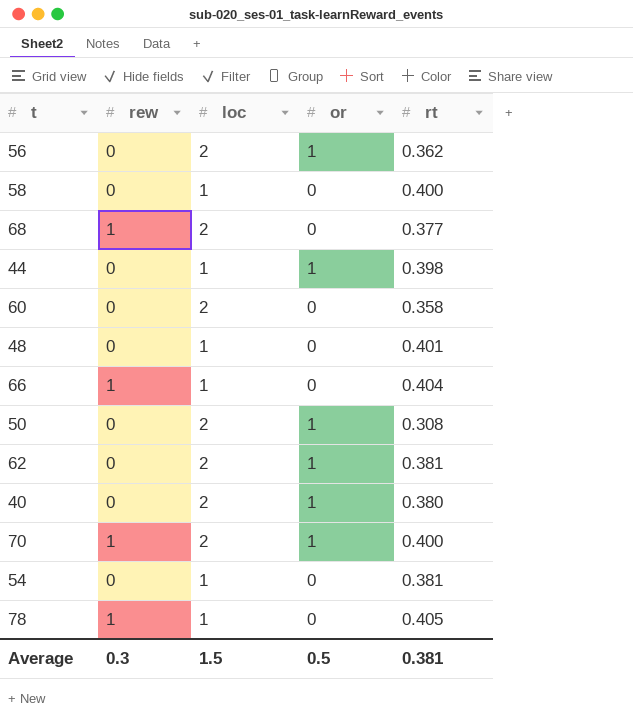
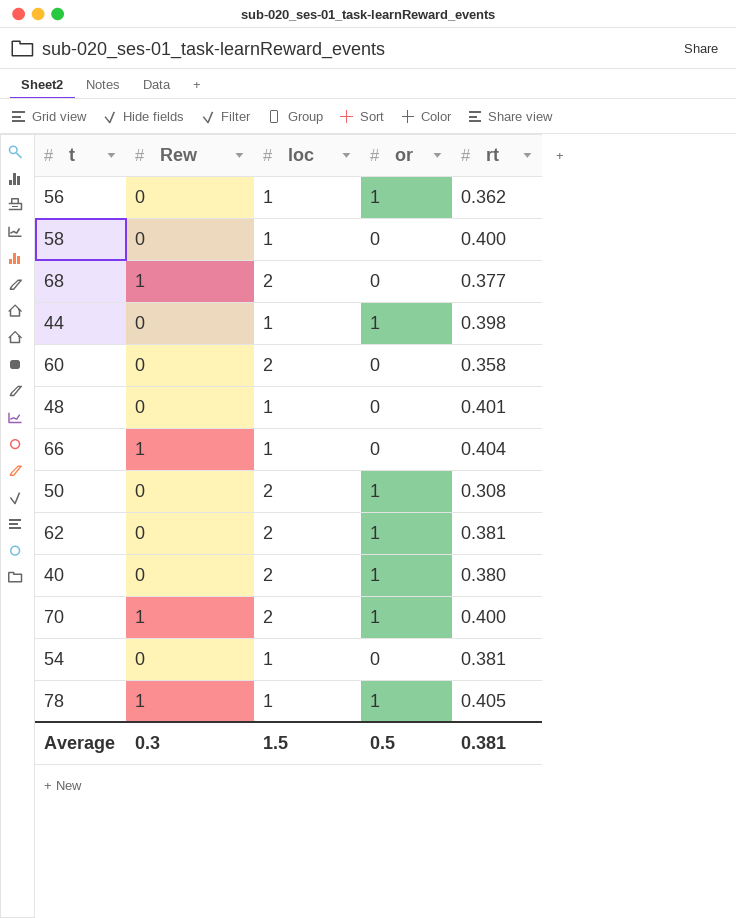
column name: rew -> Rew
56 | loc: 2 -> 1
78 | or: 0 -> 1

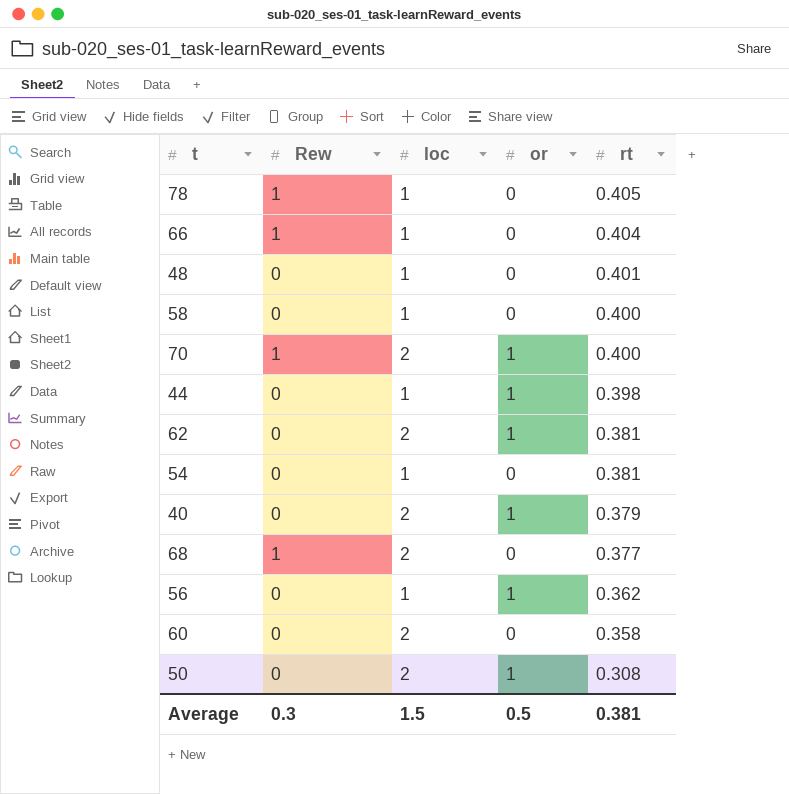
row order: none -> rt descending
78 | or: 1 -> 0
40 | rt: 0.380 -> 0.379

